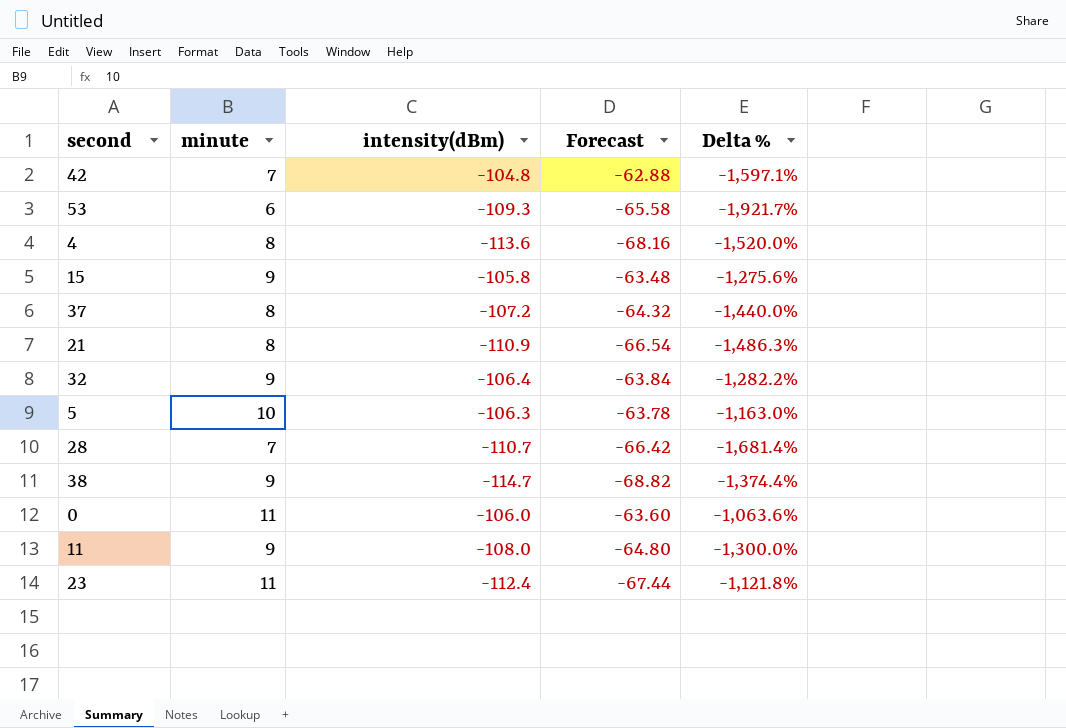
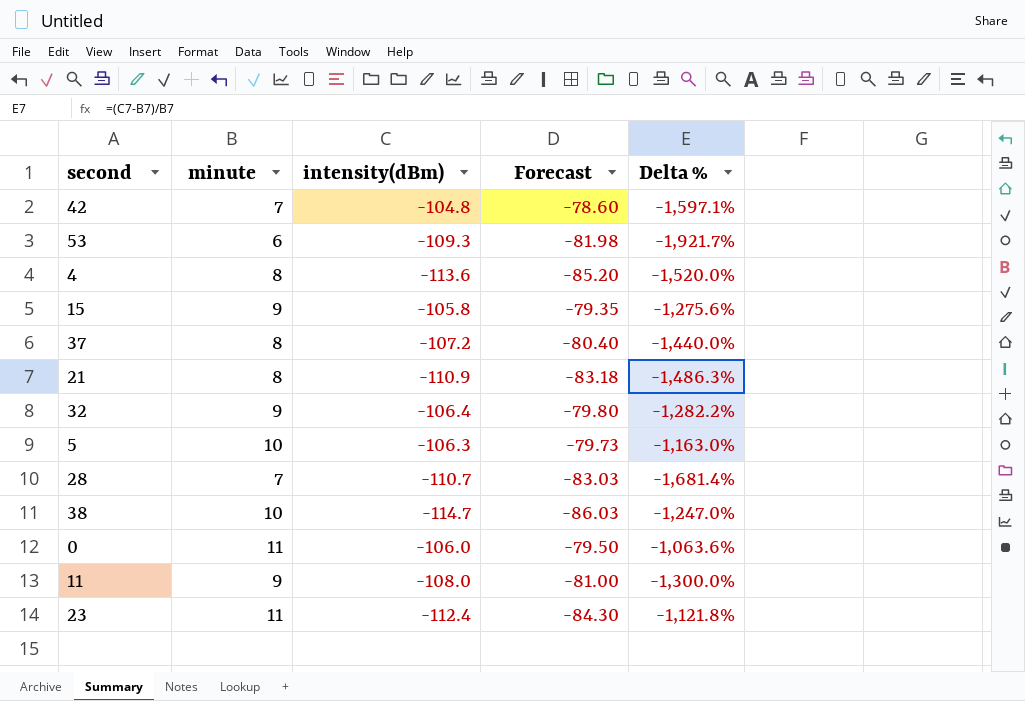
column Forecast | formula: [intensity(dBm)] * 0.6 -> [intensity(dBm)] * 0.75
38 | minute: 9 -> 10
38 | Delta %: -1,374.4% -> -1,247.0%

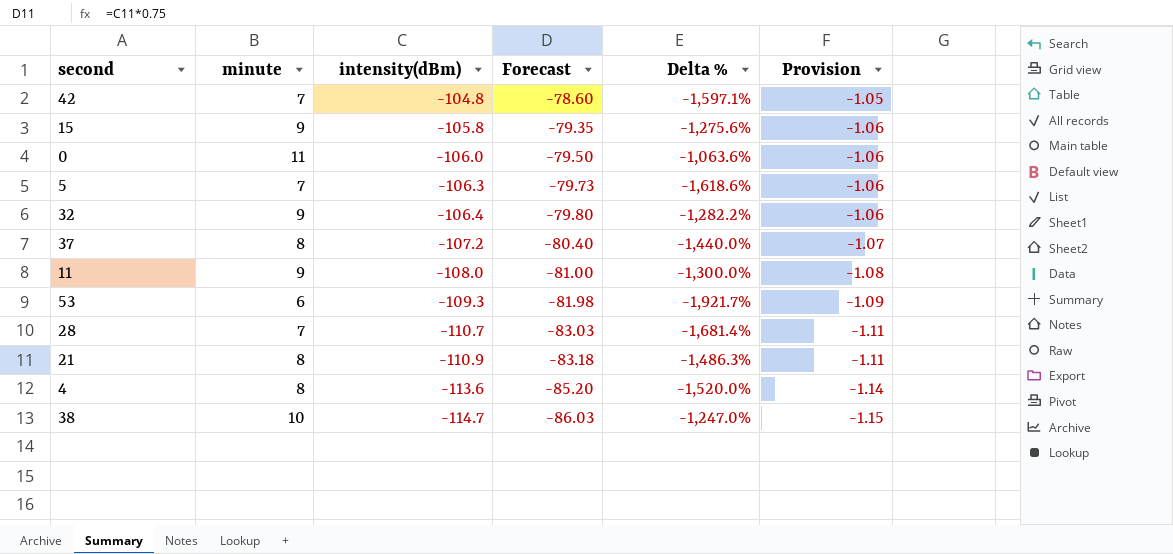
row order: none -> intensity(dBm) descending
column Provision | formula: none -> [intensity(dBm)] * 0.01
row 23: 11 | -112.4 | -84.30 | -1,121.8% -> none
5 | minute: 10 -> 7
5 | Delta %: -1,163.0% -> -1,618.6%

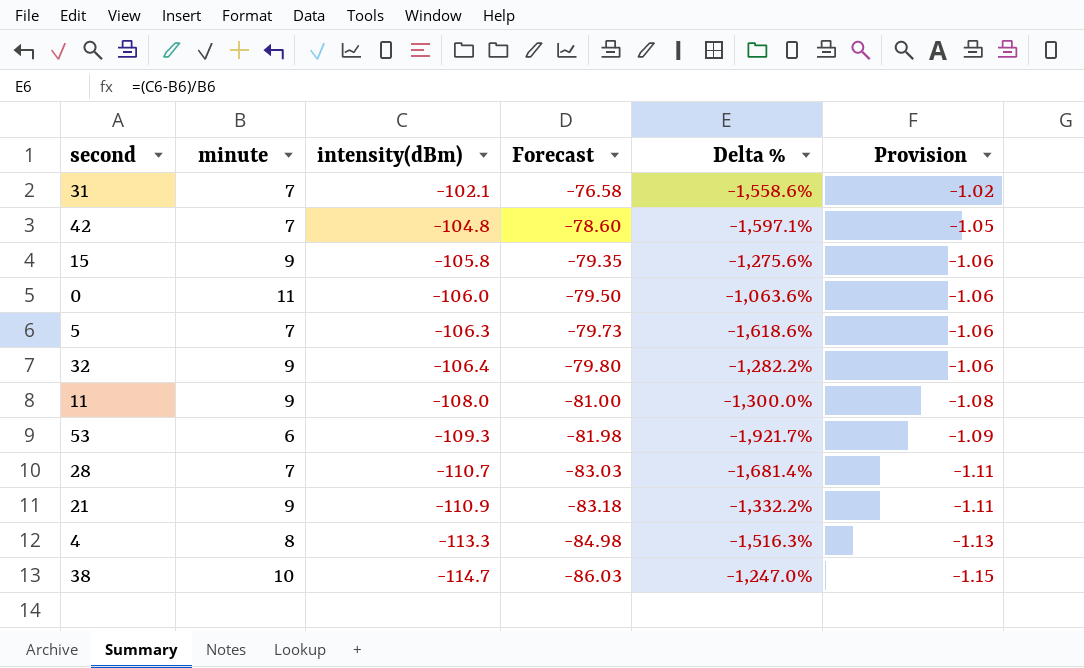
row 37: 8 | -107.2 | -80.40 | -1,440.0% | -1.07 -> none
row 31: none -> 7 | -102.1 | -76.58 | -1,558.6% | -1.02
21 | minute: 8 -> 9
21 | Delta %: -1,486.3% -> -1,332.2%
4 | intensity(dBm): -113.6 -> -113.3
4 | Forecast: -85.20 -> -84.98
4 | Delta %: -1,520.0% -> -1,516.3%
4 | Provision: -1.14 -> -1.13

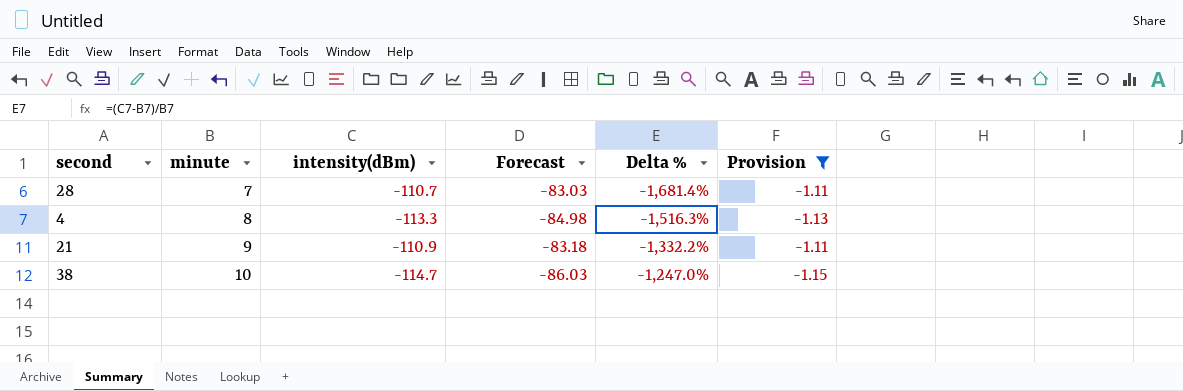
filter: none -> Provision <= -1.11
row order: intensity(dBm) descending -> minute ascending

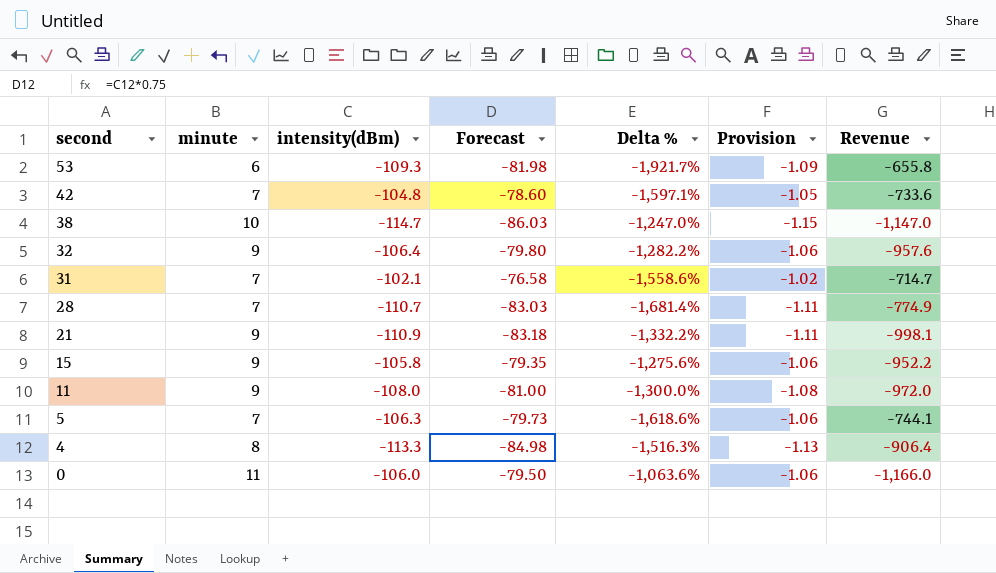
filter: Provision <= -1.11 -> none
row order: minute ascending -> second descending
column Revenue | formula: none -> [minute] * [intensity(dBm)]

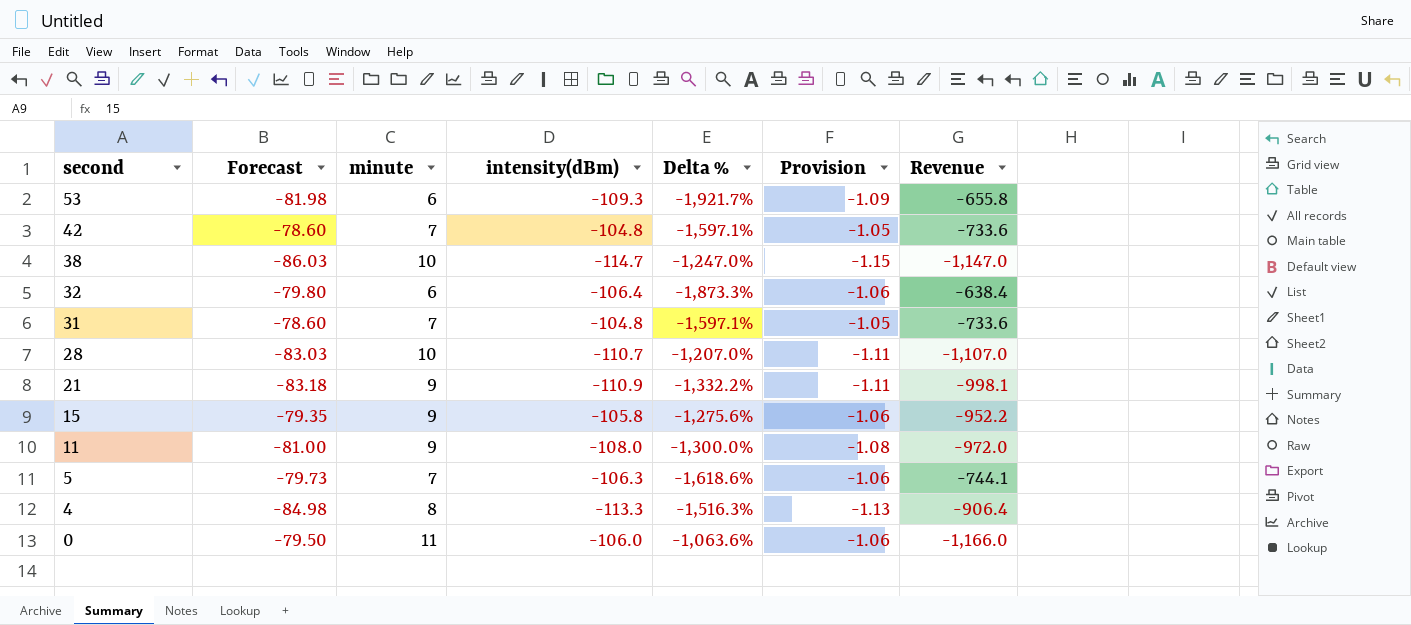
column Forecast | position: 4 -> 2
32 | minute: 9 -> 6
32 | Delta %: -1,282.2% -> -1,873.3%
32 | Revenue: -957.6 -> -638.4
31 | Forecast: -76.58 -> -78.60
31 | intensity(dBm): -102.1 -> -104.8
31 | Delta %: -1,558.6% -> -1,597.1%
31 | Provision: -1.02 -> -1.05
31 | Revenue: -714.7 -> -733.6
28 | minute: 7 -> 10
28 | Delta %: -1,681.4% -> -1,207.0%
28 | Revenue: -774.9 -> -1,107.0

